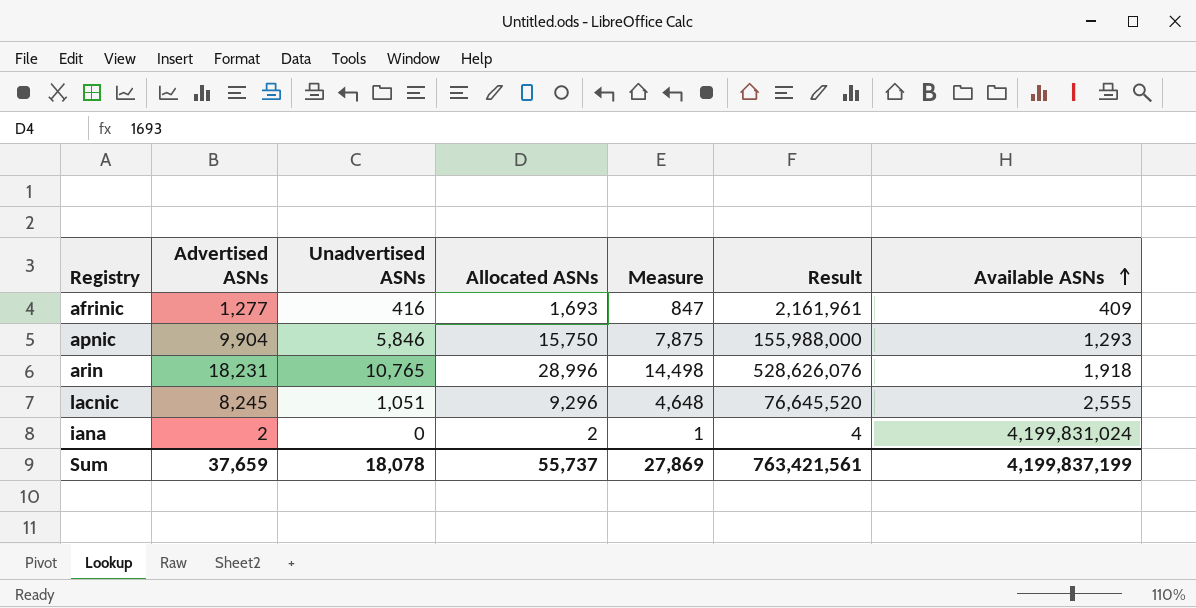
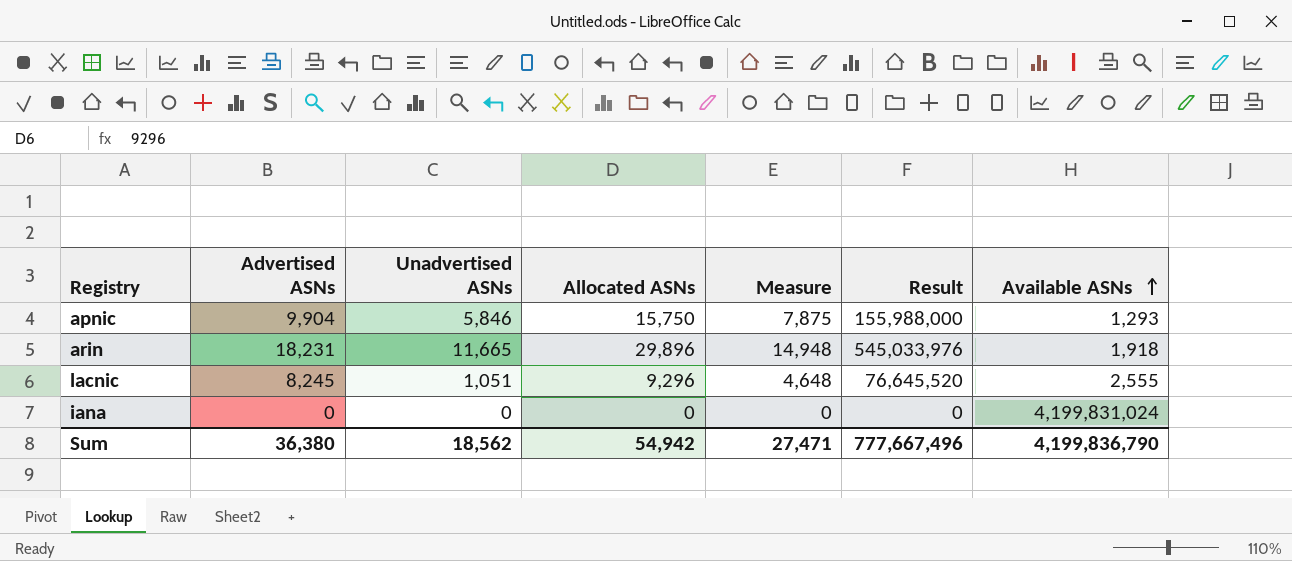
row afrinic: 1,277 | 416 | 1,693 | 847 | 2,161,961 | 409 -> none
arin | Unadvertised ASNs: 10,765 -> 11,665
arin | Allocated ASNs: 28,996 -> 29,896
arin | Measure: 14,498 -> 14,948
arin | Result: 528,626,076 -> 545,033,976
iana | Advertised ASNs: 2 -> 0
iana | Allocated ASNs: 2 -> 0
iana | Measure: 1 -> 0
iana | Result: 4 -> 0
Sum | Advertised ASNs: 37,659 -> 36,380
Sum | Unadvertised ASNs: 18,078 -> 18,562
Sum | Allocated ASNs: 55,737 -> 54,942
Sum | Measure: 27,869 -> 27,471
Sum | Result: 763,421,561 -> 777,667,496
Sum | Available ASNs: 4,199,837,199 -> 4,199,836,790

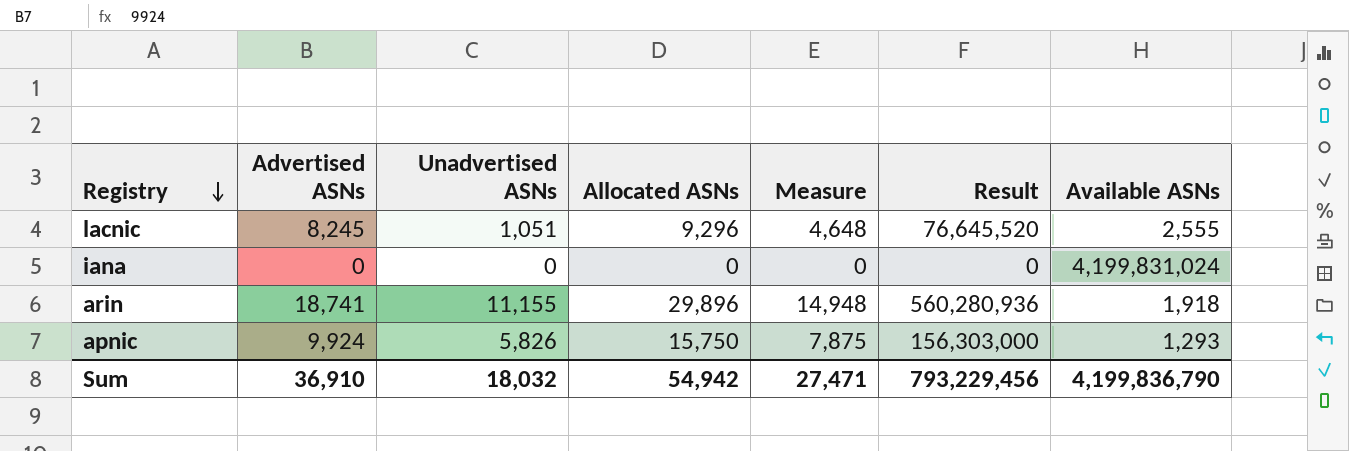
row order: Available ASNs ascending -> Registry descending
arin | Advertised ASNs: 18,231 -> 18,741
arin | Unadvertised ASNs: 11,665 -> 11,155
arin | Result: 545,033,976 -> 560,280,936
apnic | Advertised ASNs: 9,904 -> 9,924
apnic | Unadvertised ASNs: 5,846 -> 5,826
apnic | Result: 155,988,000 -> 156,303,000
Sum | Advertised ASNs: 36,380 -> 36,910
Sum | Unadvertised ASNs: 18,562 -> 18,032
Sum | Result: 777,667,496 -> 793,229,456

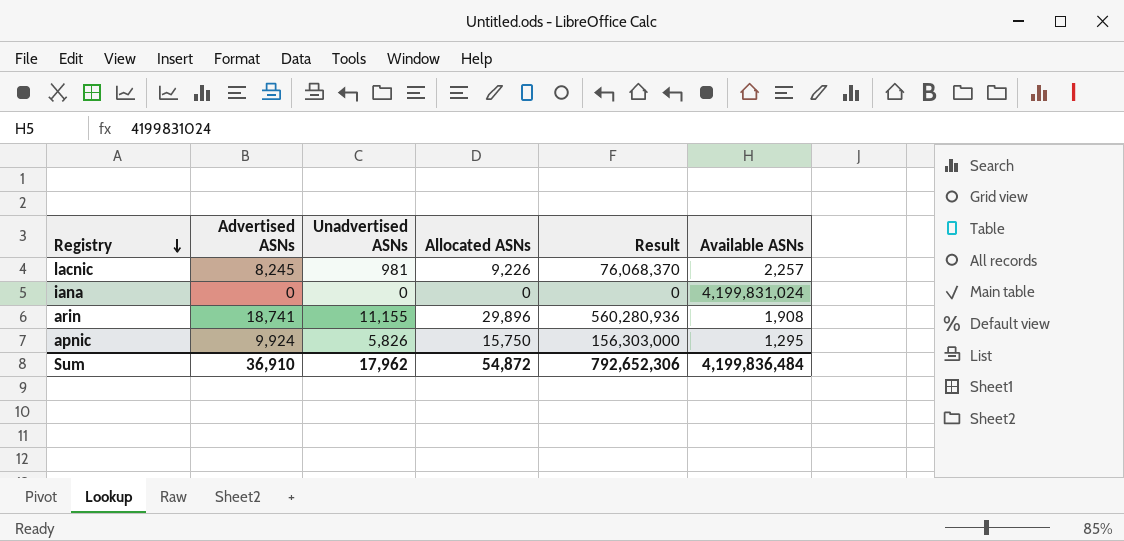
column Measure | formula: [Allocated ASNs] * 0.5 -> none
lacnic | Unadvertised ASNs: 1,051 -> 981
lacnic | Allocated ASNs: 9,296 -> 9,226
lacnic | Result: 76,645,520 -> 76,068,370
lacnic | Available ASNs: 2,555 -> 2,257
arin | Available ASNs: 1,918 -> 1,908
apnic | Available ASNs: 1,293 -> 1,295
Sum | Unadvertised ASNs: 18,032 -> 17,962
Sum | Allocated ASNs: 54,942 -> 54,872
Sum | Result: 793,229,456 -> 792,652,306
Sum | Available ASNs: 4,199,836,790 -> 4,199,836,484

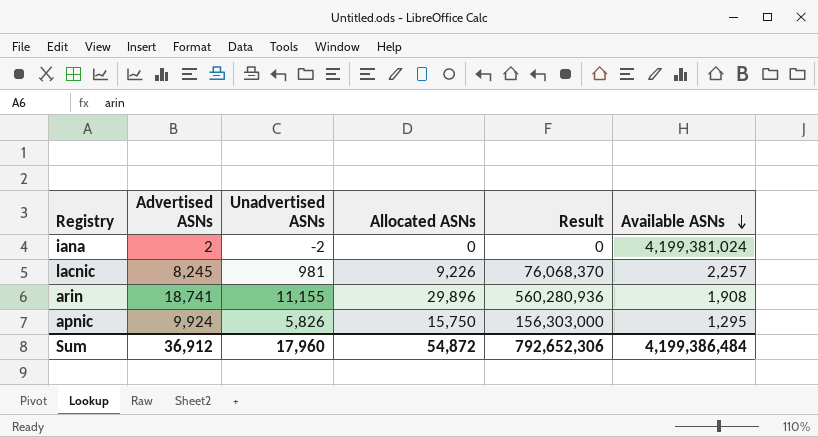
row order: Registry descending -> Available ASNs descending
iana | Advertised ASNs: 0 -> 2
iana | Unadvertised ASNs: 0 -> -2
iana | Available ASNs: 4,199,831,024 -> 4,199,381,024
Sum | Advertised ASNs: 36,910 -> 36,912
Sum | Unadvertised ASNs: 17,962 -> 17,960
Sum | Available ASNs: 4,199,836,484 -> 4,199,386,484

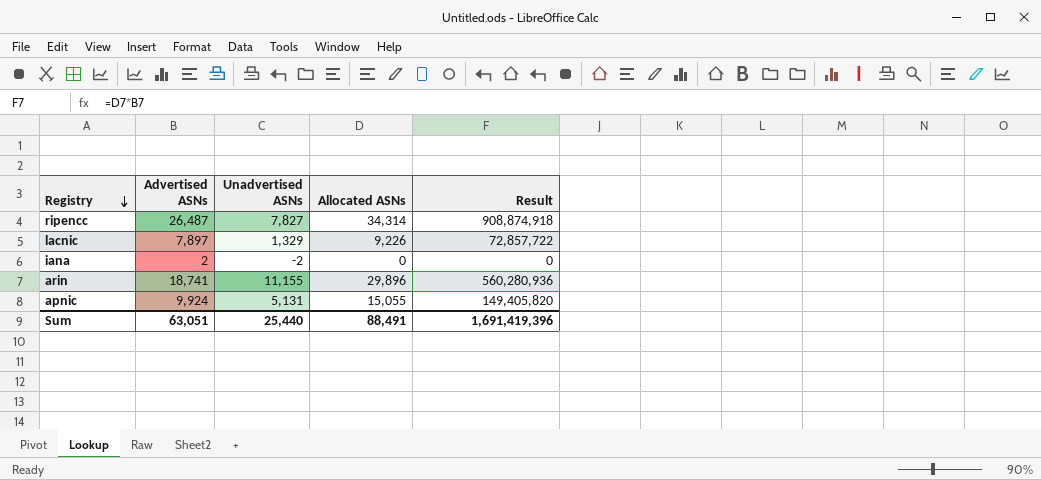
row order: Available ASNs descending -> Registry descending
column Available ASNs | position: 6 -> none
row ripencc: none -> 26,487 | 7,827 | 34,314 | 908,874,918
lacnic | Advertised ASNs: 8,245 -> 7,897
lacnic | Unadvertised ASNs: 981 -> 1,329
lacnic | Result: 76,068,370 -> 72,857,722
apnic | Unadvertised ASNs: 5,826 -> 5,131
apnic | Allocated ASNs: 15,750 -> 15,055
apnic | Result: 156,303,000 -> 149,405,820
Sum | Advertised ASNs: 36,912 -> 63,051
Sum | Unadvertised ASNs: 17,960 -> 25,440
Sum | Allocated ASNs: 54,872 -> 88,491
Sum | Result: 792,652,306 -> 1,691,419,396

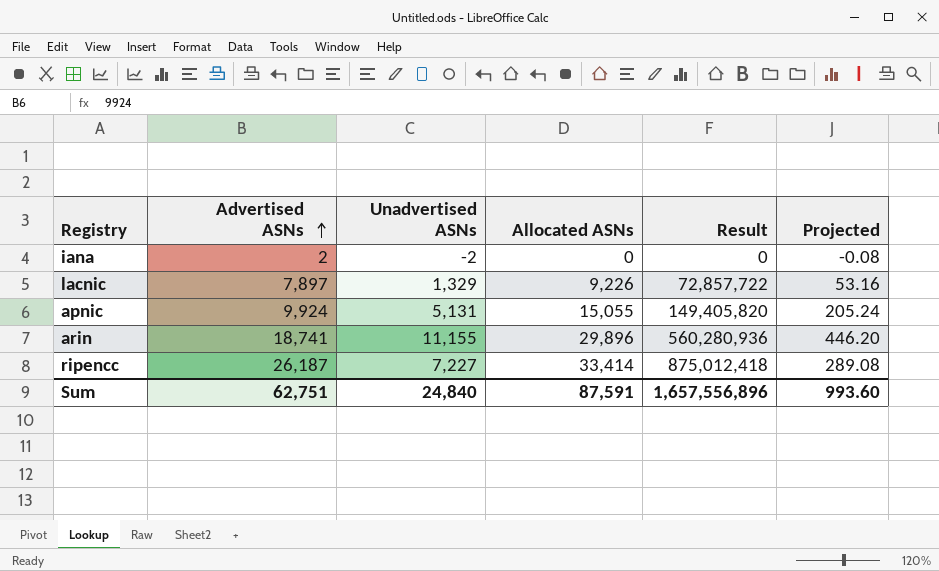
row order: Registry descending -> Advertised ASNs ascending
column Projected | formula: none -> [Unadvertised ASNs] * 0.04
ripencc | Advertised ASNs: 26,487 -> 26,187
ripencc | Unadvertised ASNs: 7,827 -> 7,227
ripencc | Allocated ASNs: 34,314 -> 33,414
ripencc | Result: 908,874,918 -> 875,012,418
Sum | Advertised ASNs: 63,051 -> 62,751
Sum | Unadvertised ASNs: 25,440 -> 24,840
Sum | Allocated ASNs: 88,491 -> 87,591
Sum | Result: 1,691,419,396 -> 1,657,556,896

